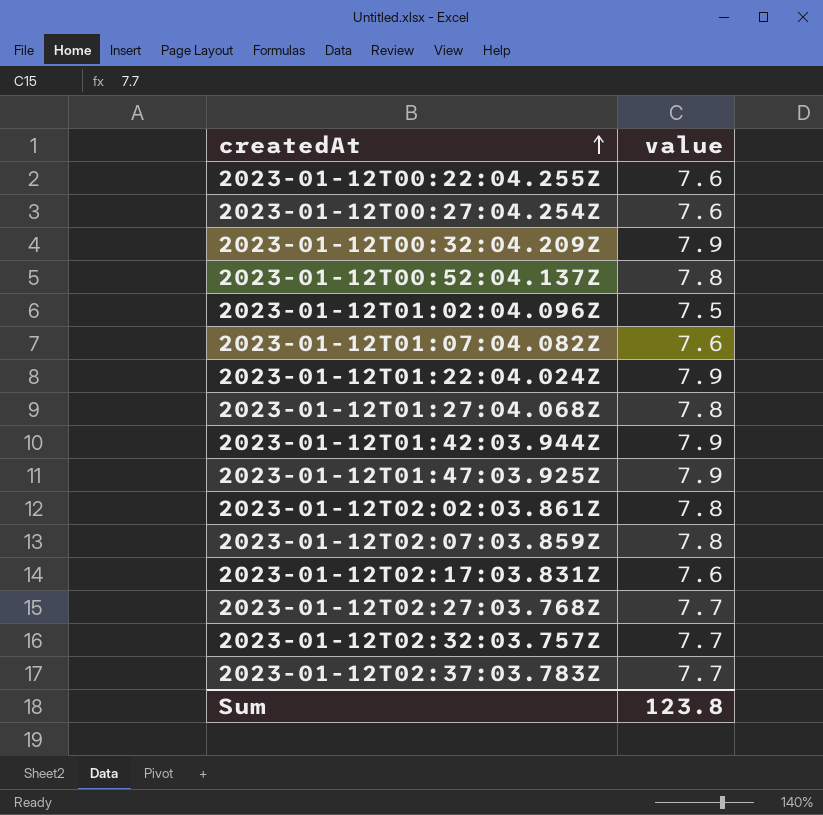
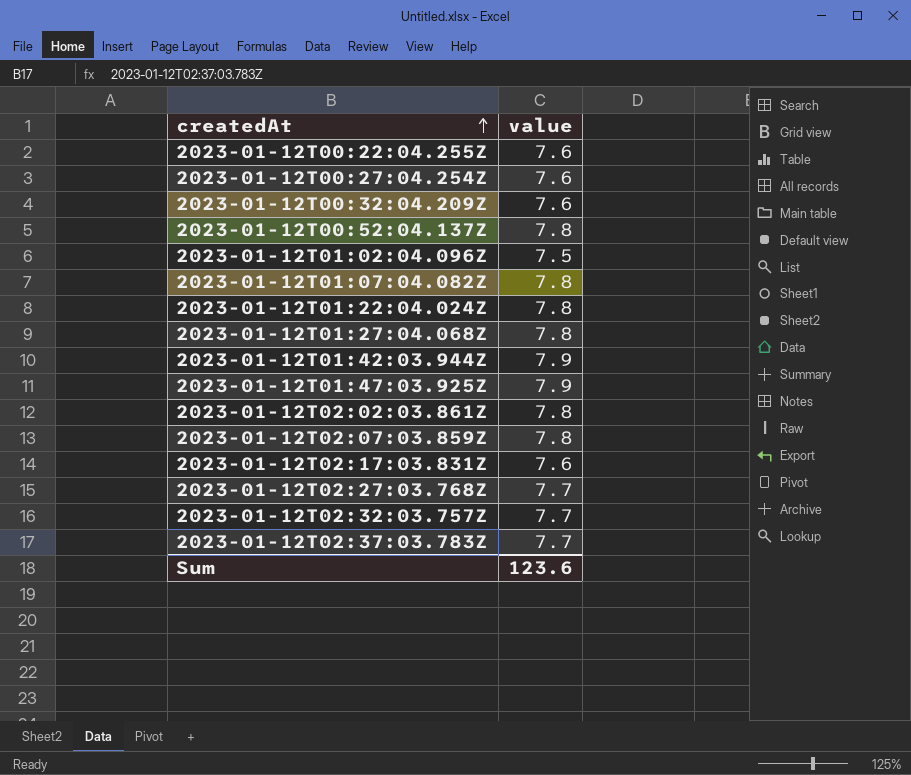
2023-01-12T00:32:04.209Z | value: 7.9 -> 7.6
2023-01-12T01:07:04.082Z | value: 7.6 -> 7.8
2023-01-12T01:22:04.024Z | value: 7.9 -> 7.8
Sum | value: 123.8 -> 123.6

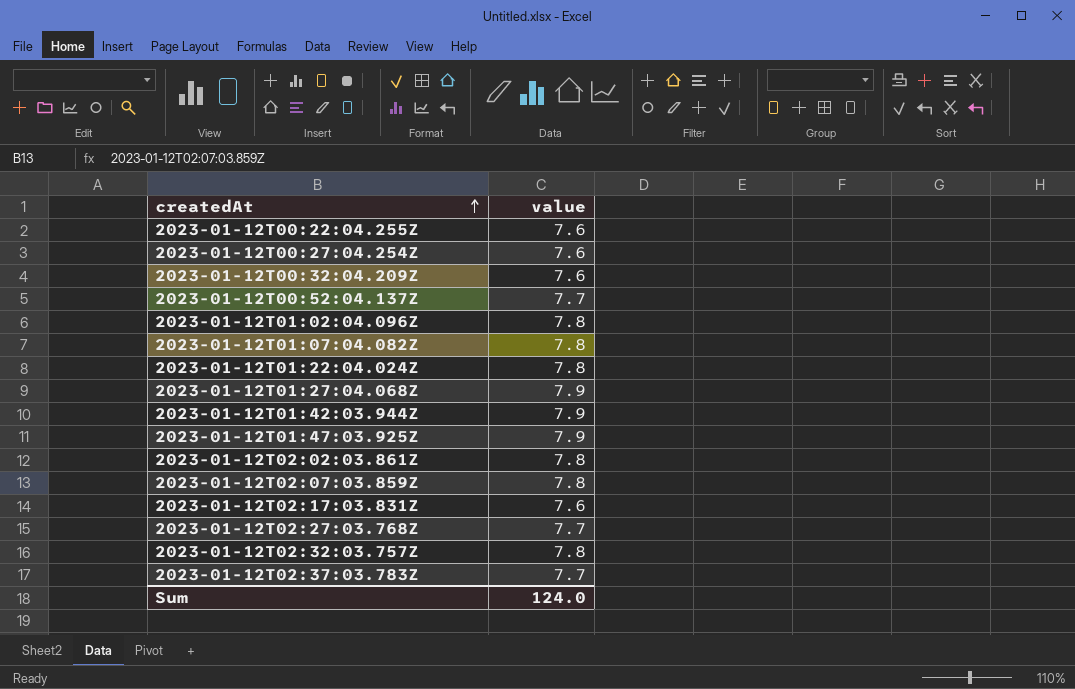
2023-01-12T00:52:04.137Z | value: 7.8 -> 7.7
2023-01-12T01:02:04.096Z | value: 7.5 -> 7.8
2023-01-12T01:27:04.068Z | value: 7.8 -> 7.9
2023-01-12T02:32:03.757Z | value: 7.7 -> 7.8
Sum | value: 123.6 -> 124.0

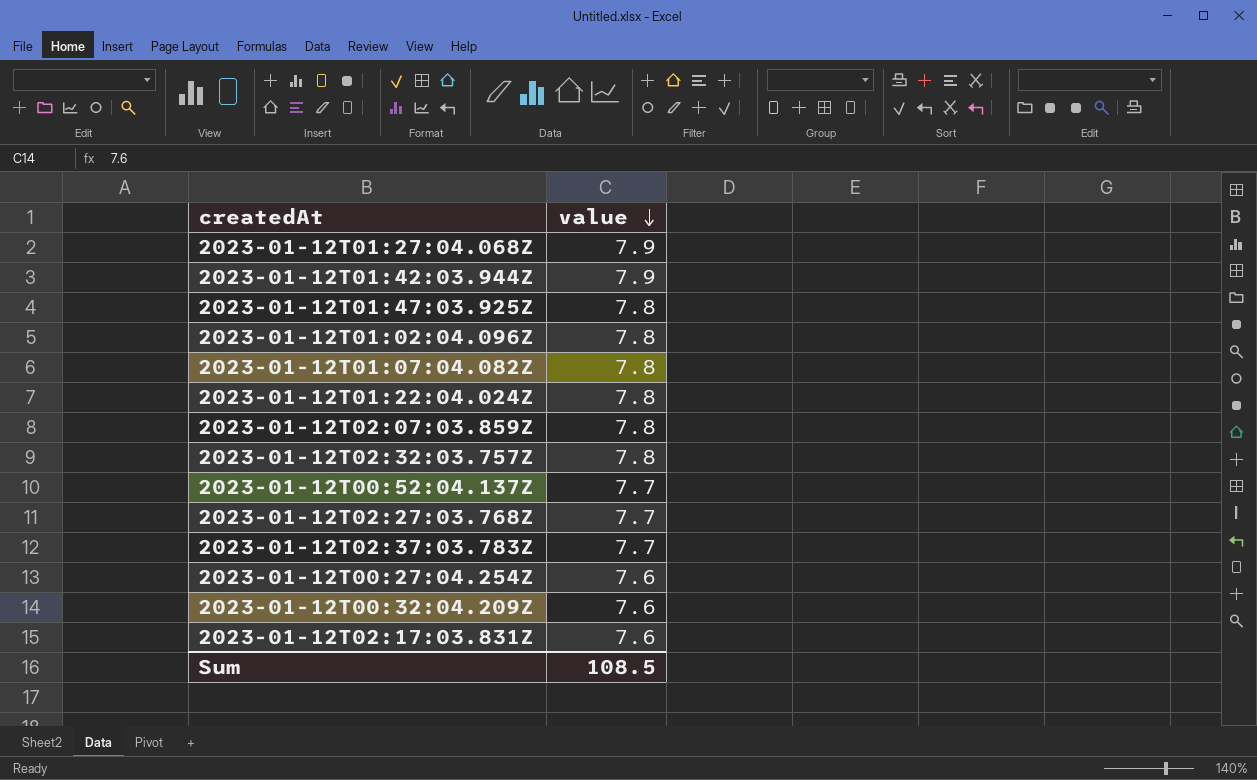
row order: createdAt ascending -> value descending
row 2023-01-12T00:22:04.255Z: 7.6 -> none
row 2023-01-12T02:02:03.861Z: 7.8 -> none
2023-01-12T01:47:03.925Z | value: 7.9 -> 7.8
Sum | value: 124.0 -> 108.5

